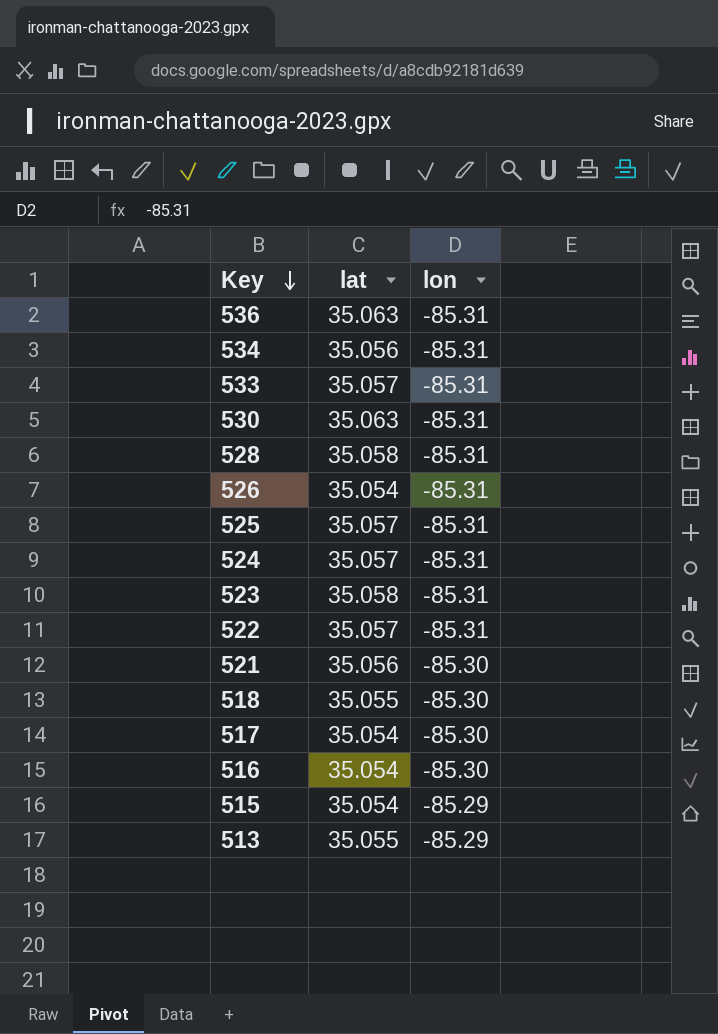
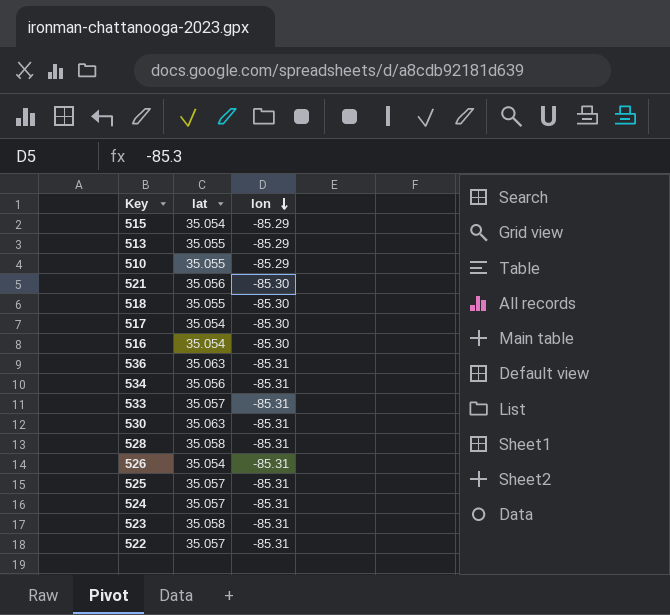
row order: Key descending -> lon descending
row 510: none -> 35.055 | -85.29

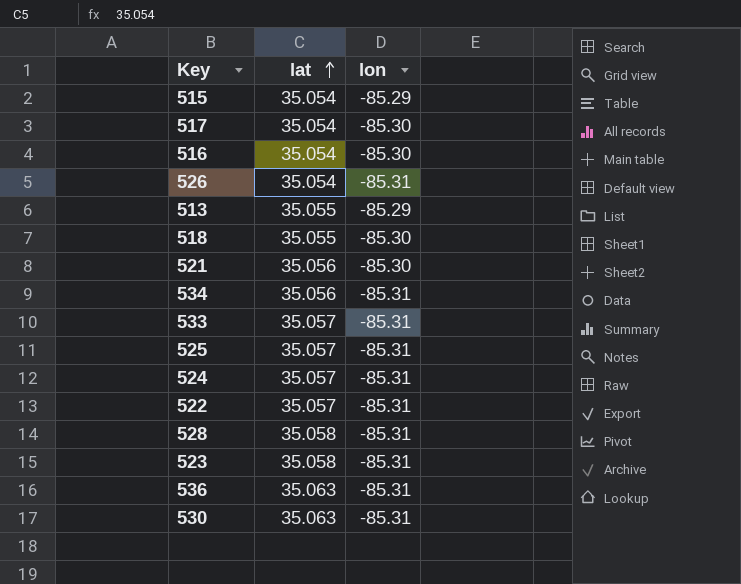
row order: lon descending -> lat ascending
row 510: 35.055 | -85.29 -> none

